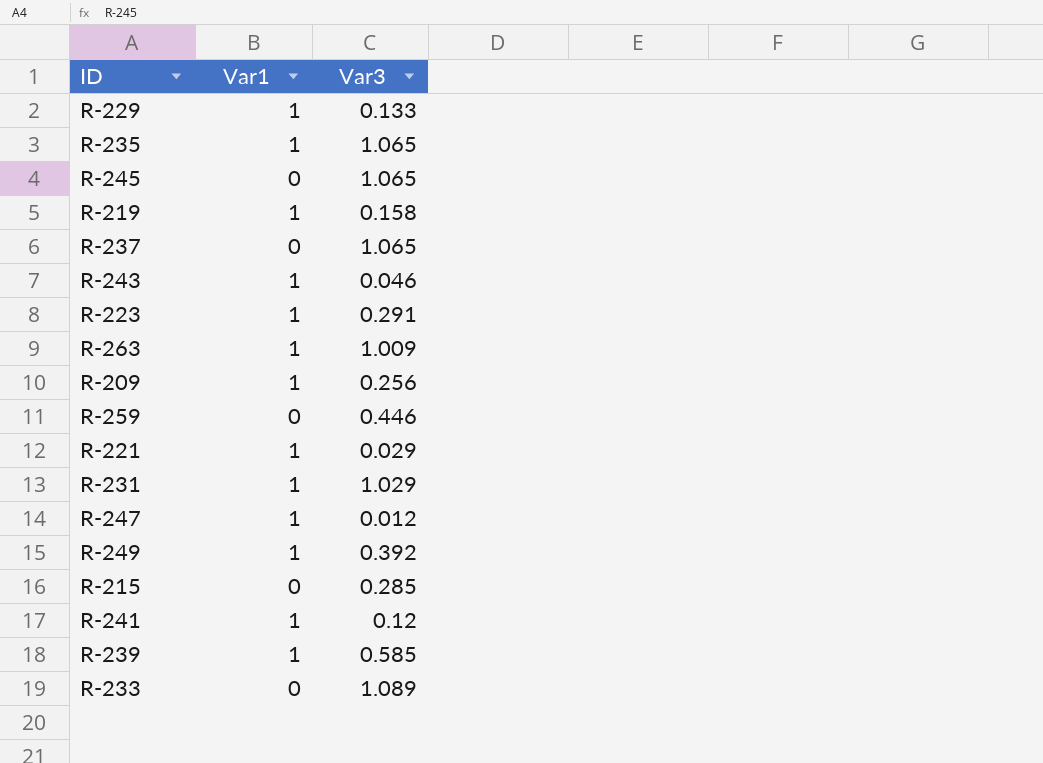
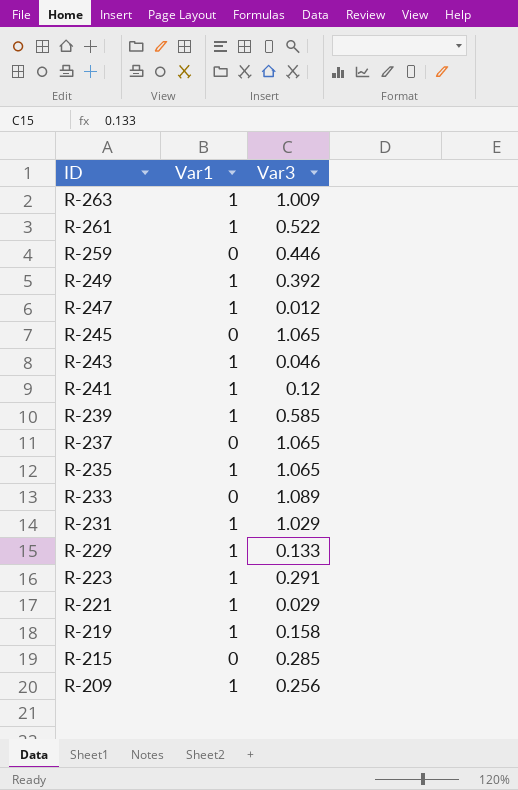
row order: none -> ID descending
row R-261: none -> 1 | 0.522

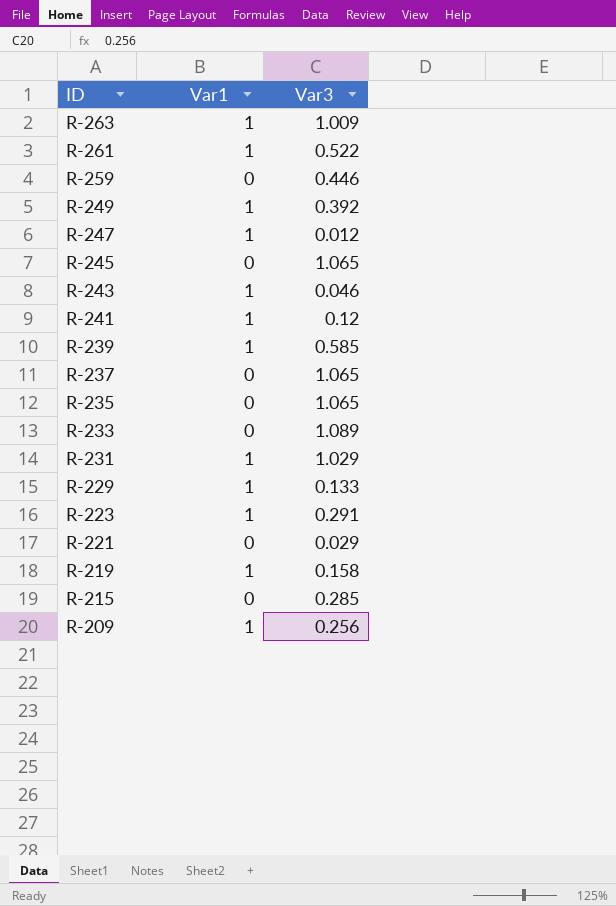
R-235 | Var1: 1 -> 0
R-221 | Var1: 1 -> 0

